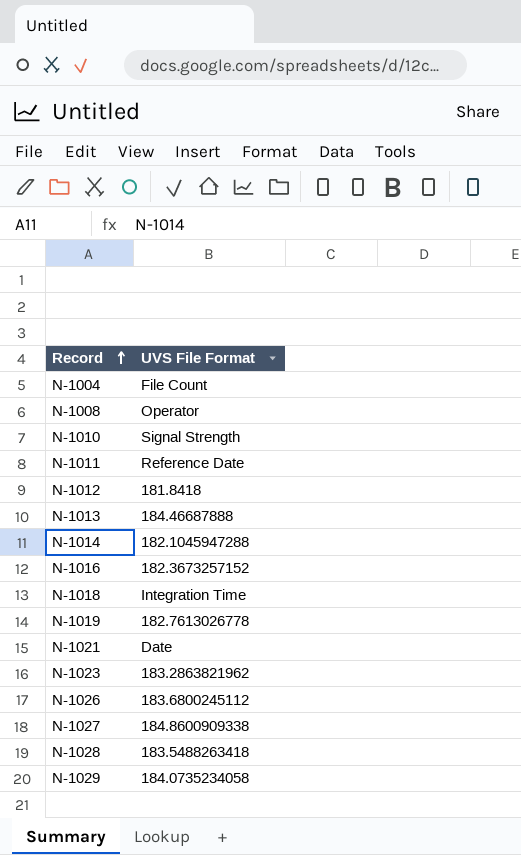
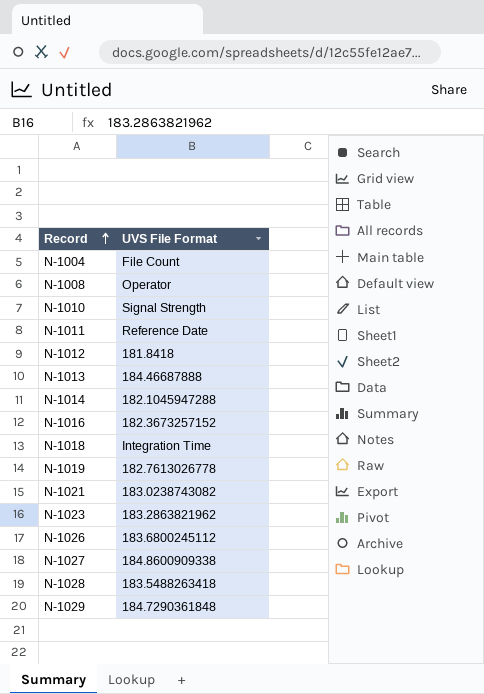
N-1021 | UVS File Format: Date -> 183.0238743082
N-1029 | UVS File Format: 184.0735234058 -> 184.7290361848

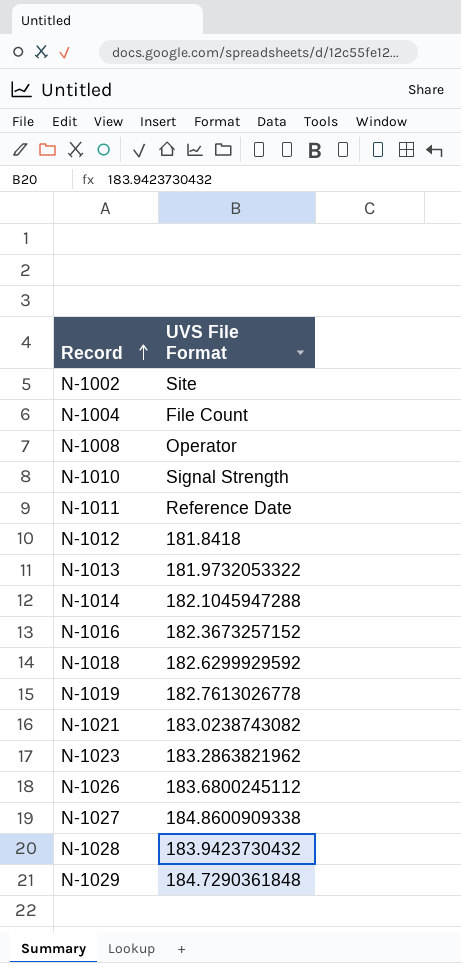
row N-1002: none -> Site
N-1013 | UVS File Format: 184.46687888 -> 181.9732053322
N-1018 | UVS File Format: Integration Time -> 182.6299929592
N-1028 | UVS File Format: 183.5488263418 -> 183.9423730432

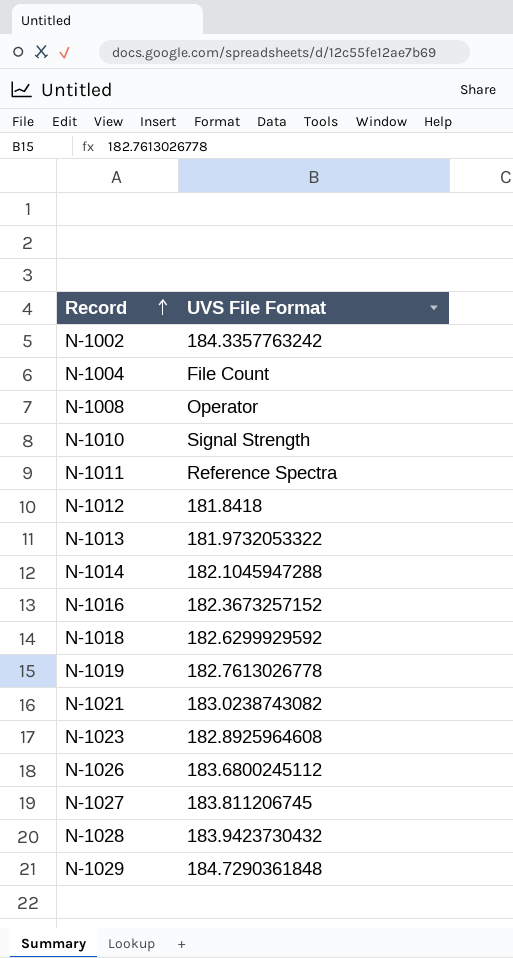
N-1002 | UVS File Format: Site -> 184.3357763242
N-1011 | UVS File Format: Reference Date -> Reference Spectra
N-1023 | UVS File Format: 183.2863821962 -> 182.8925964608
N-1027 | UVS File Format: 184.8600909338 -> 183.811206745

